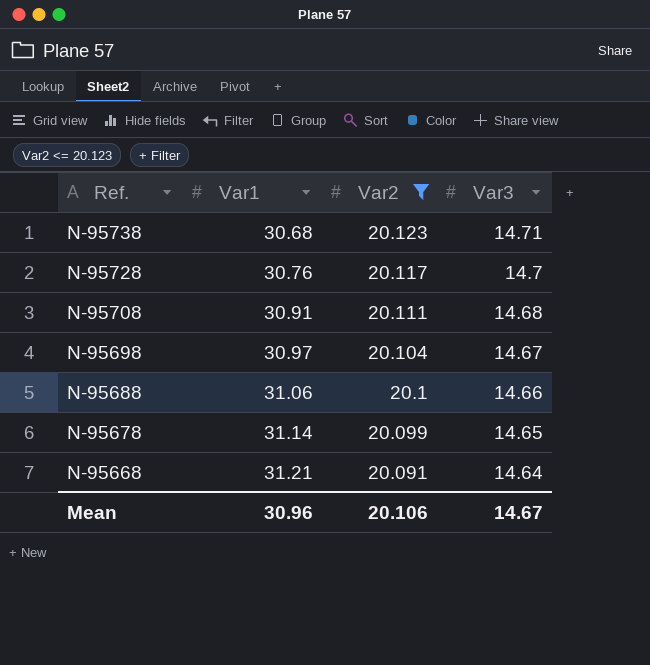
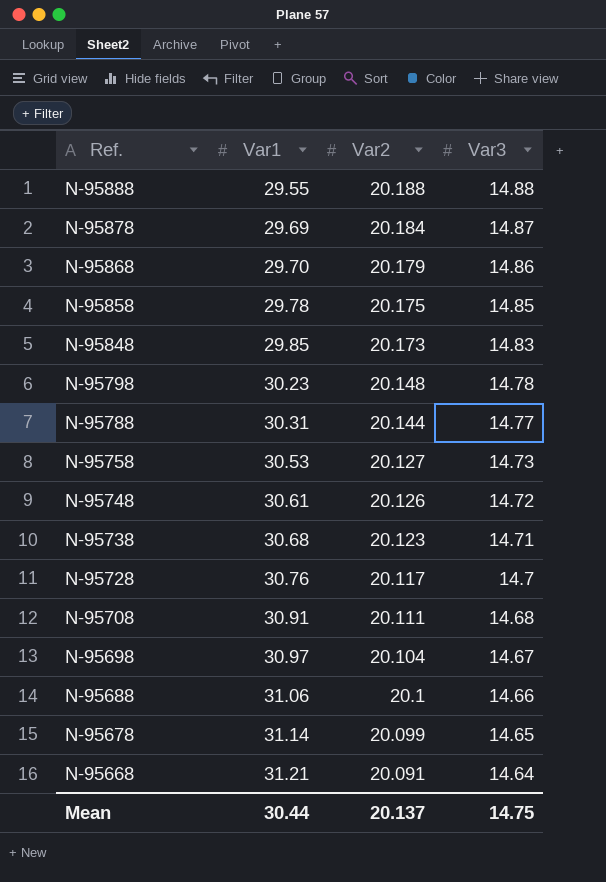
filter: Var2 <= 20.123 -> none
Mean | Var1: 30.96 -> 30.44
Mean | Var2: 20.106 -> 20.137
Mean | Var3: 14.67 -> 14.75

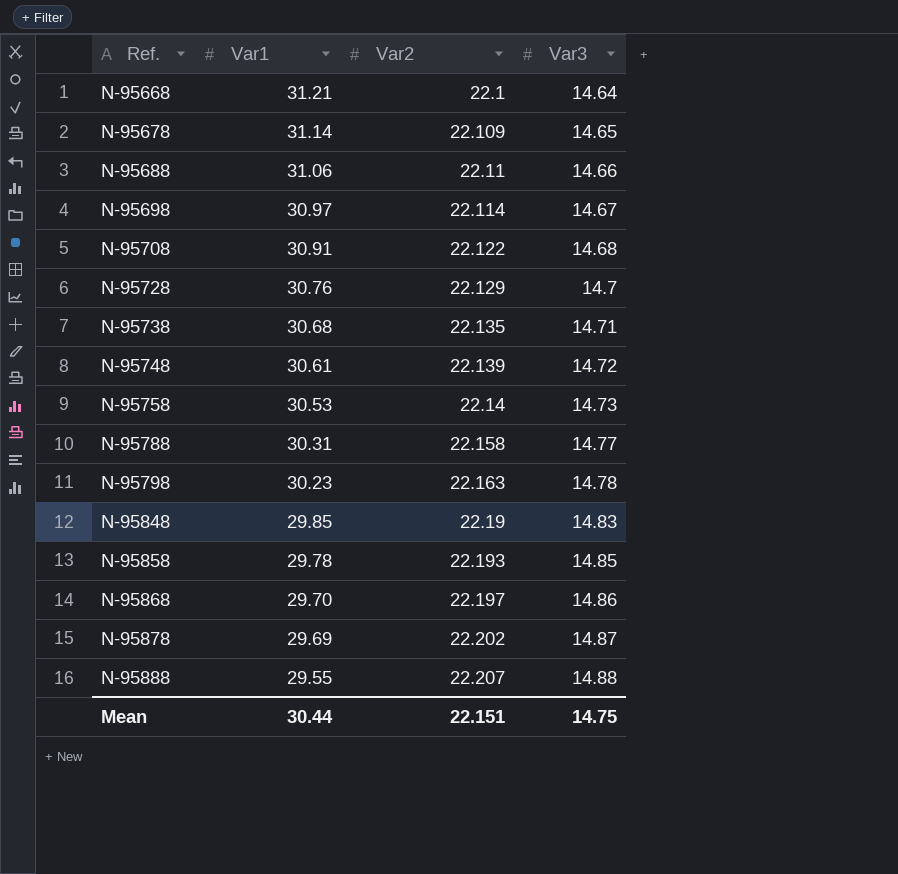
row order: Ref. descending -> Ref. ascending
N-95668 | Var2: 20.091 -> 22.1
N-95678 | Var2: 20.099 -> 22.109
N-95688 | Var2: 20.1 -> 22.11
N-95698 | Var2: 20.104 -> 22.114
N-95708 | Var2: 20.111 -> 22.122
N-95728 | Var2: 20.117 -> 22.129
N-95738 | Var2: 20.123 -> 22.135
N-95748 | Var2: 20.126 -> 22.139
N-95758 | Var2: 20.127 -> 22.14
N-95788 | Var2: 20.144 -> 22.158
N-95798 | Var2: 20.148 -> 22.163
N-95848 | Var2: 20.173 -> 22.19
N-95858 | Var2: 20.175 -> 22.193
N-95868 | Var2: 20.179 -> 22.197
N-95878 | Var2: 20.184 -> 22.202
N-95888 | Var2: 20.188 -> 22.207
Mean | Var2: 20.137 -> 22.151

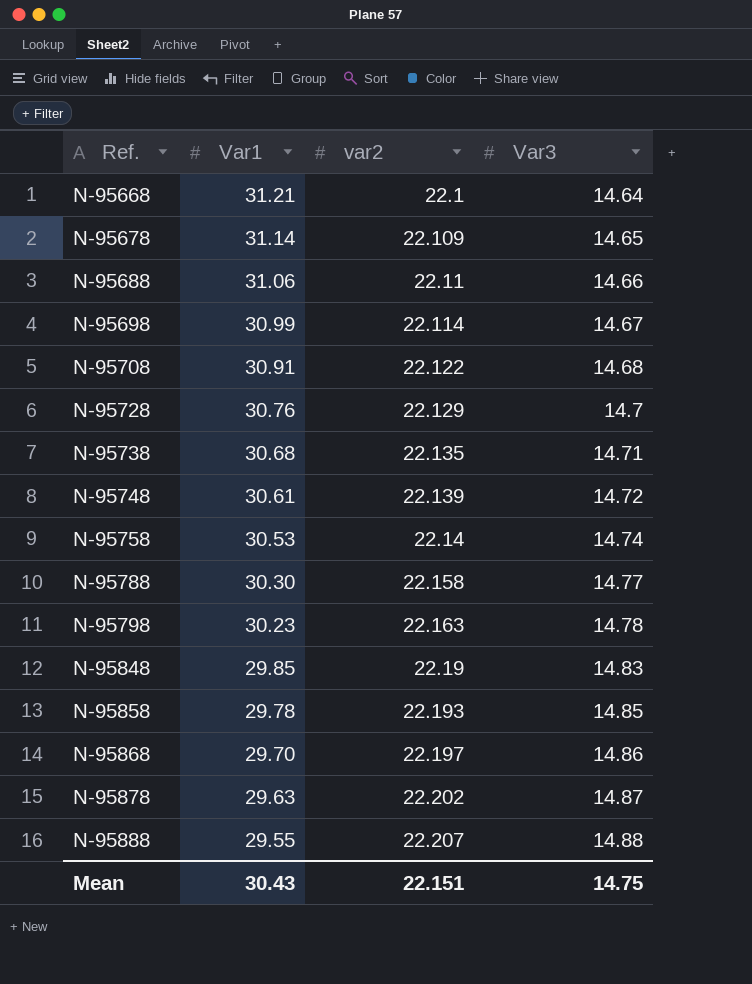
column name: Var2 -> var2
N-95698 | Var1: 30.97 -> 30.99
N-95758 | Var3: 14.73 -> 14.74
N-95788 | Var1: 30.31 -> 30.30
N-95878 | Var1: 29.69 -> 29.63
Mean | Var1: 30.44 -> 30.43

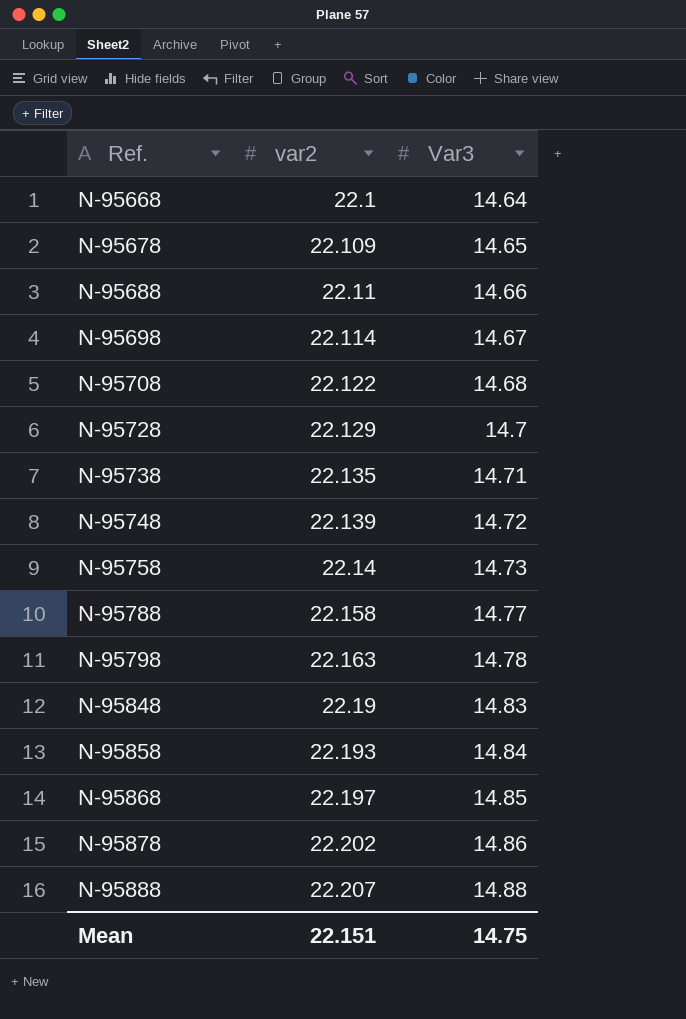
column Var1 | position: 2 -> none
N-95758 | Var3: 14.74 -> 14.73
N-95858 | Var3: 14.85 -> 14.84
N-95868 | Var3: 14.86 -> 14.85
N-95878 | Var3: 14.87 -> 14.86

